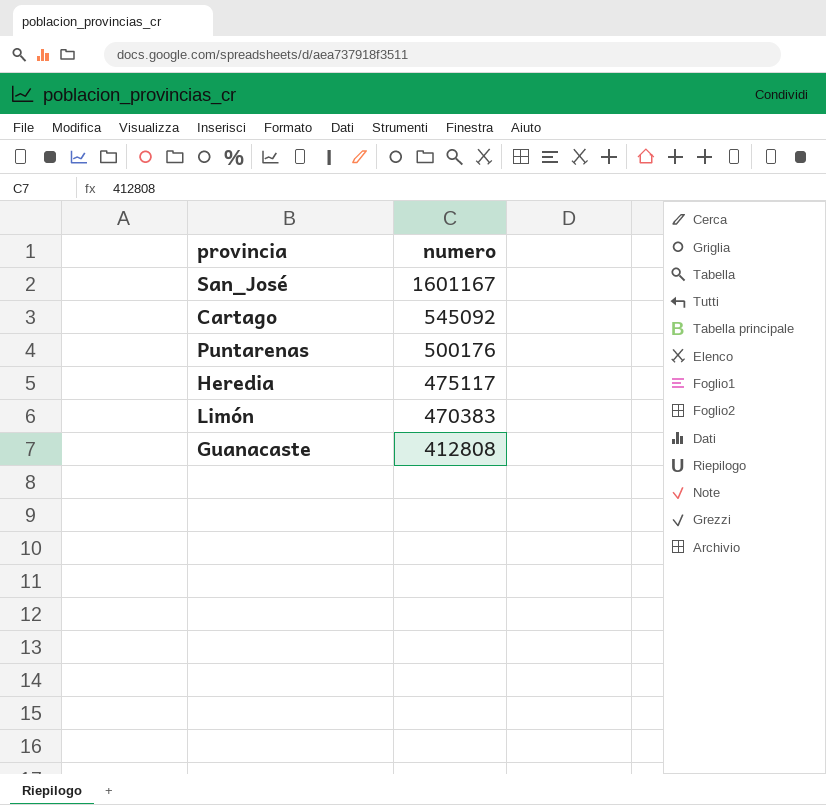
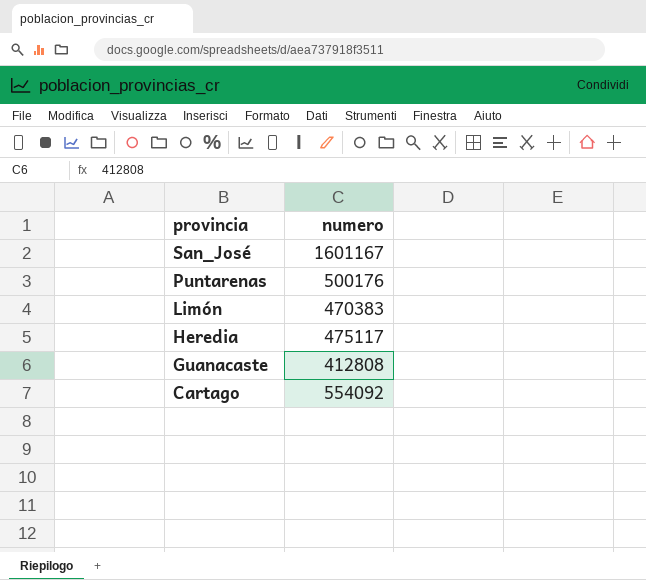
row order: numero descending -> provincia descending
Cartago | numero: 545092 -> 554092

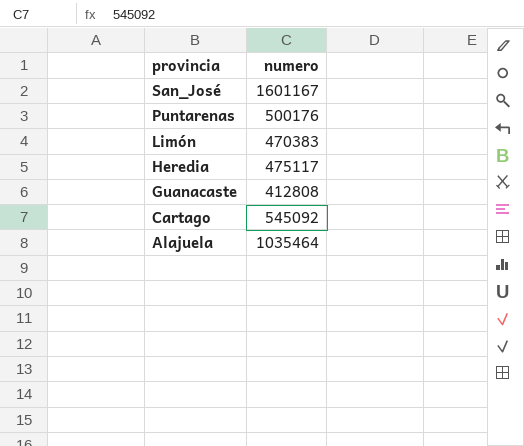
Cartago | numero: 554092 -> 545092
row Alajuela: none -> 1035464

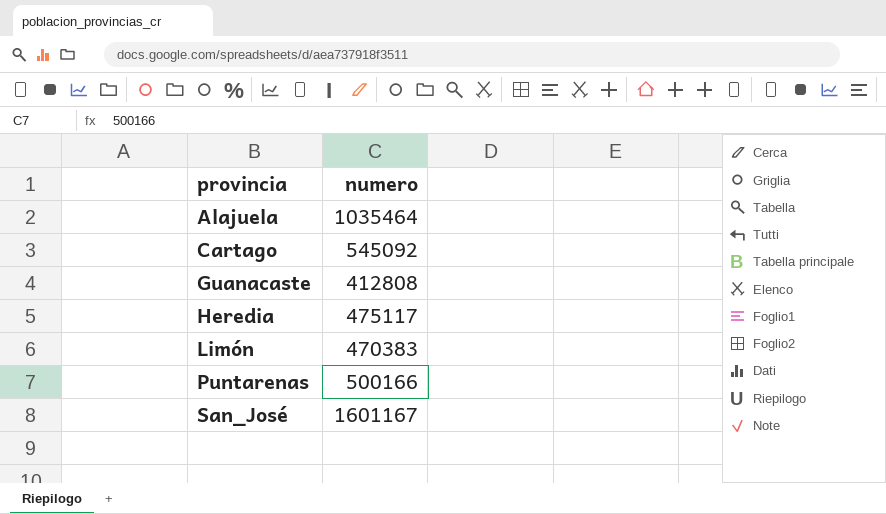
row order: provincia descending -> provincia ascending
Puntarenas | numero: 500176 -> 500166

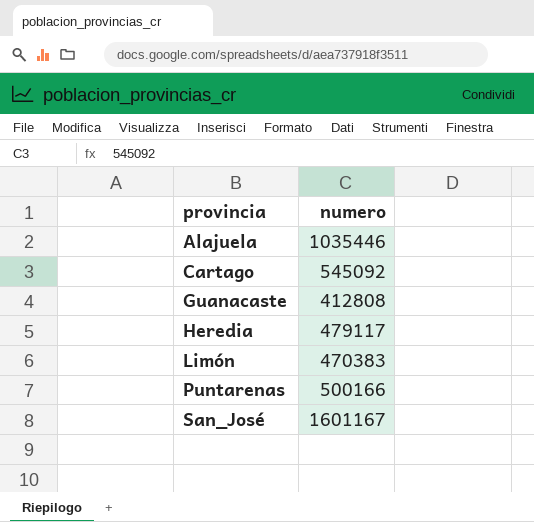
Alajuela | numero: 1035464 -> 1035446
Heredia | numero: 475117 -> 479117

